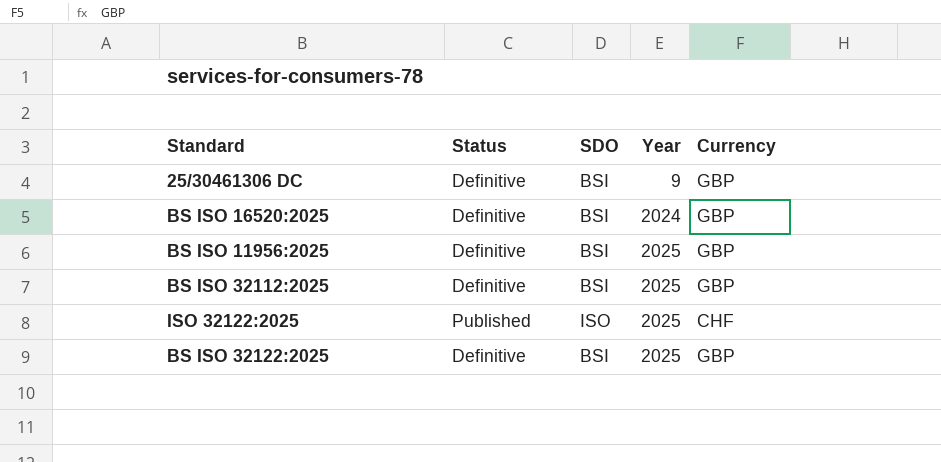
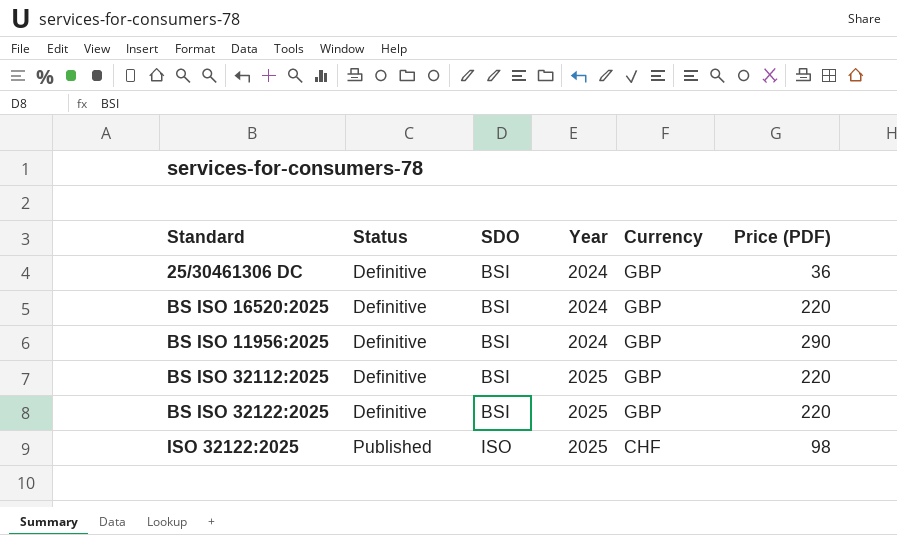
row order: Year ascending -> Status ascending
column Price (PDF) | position: none -> 6
25/30461306 DC | Year: 9 -> 2024
BS ISO 11956:2025 | Year: 2025 -> 2024

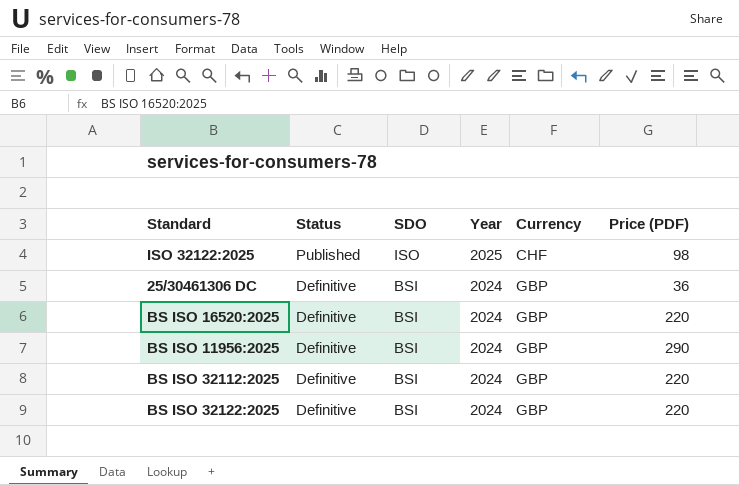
row order: Status ascending -> Status descending
BS ISO 32112:2025 | Year: 2025 -> 2024
BS ISO 32122:2025 | Year: 2025 -> 2024

